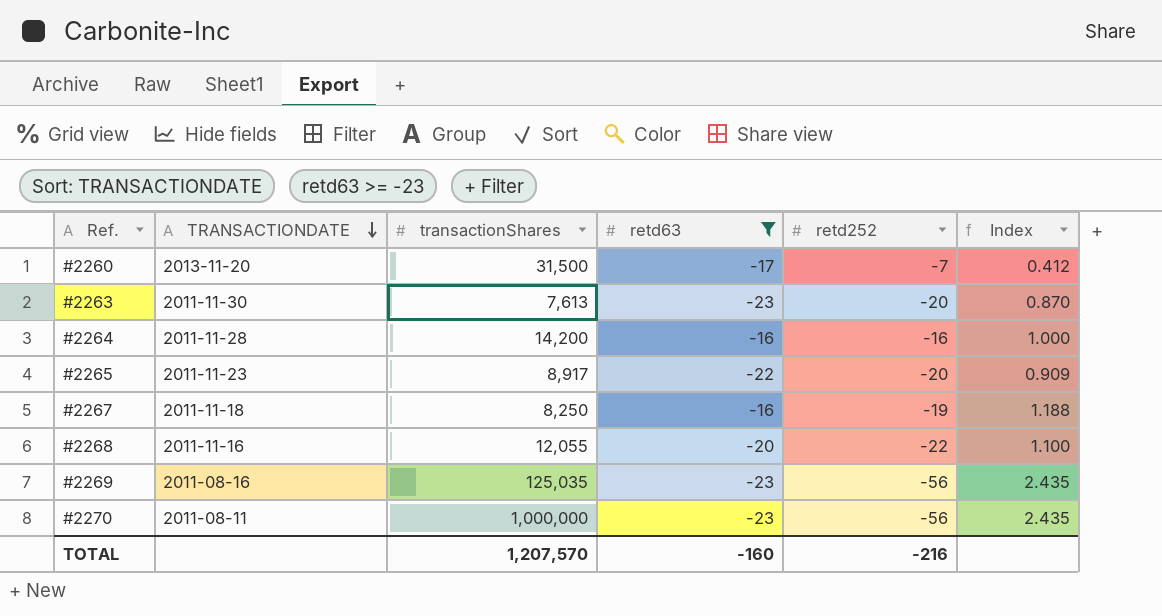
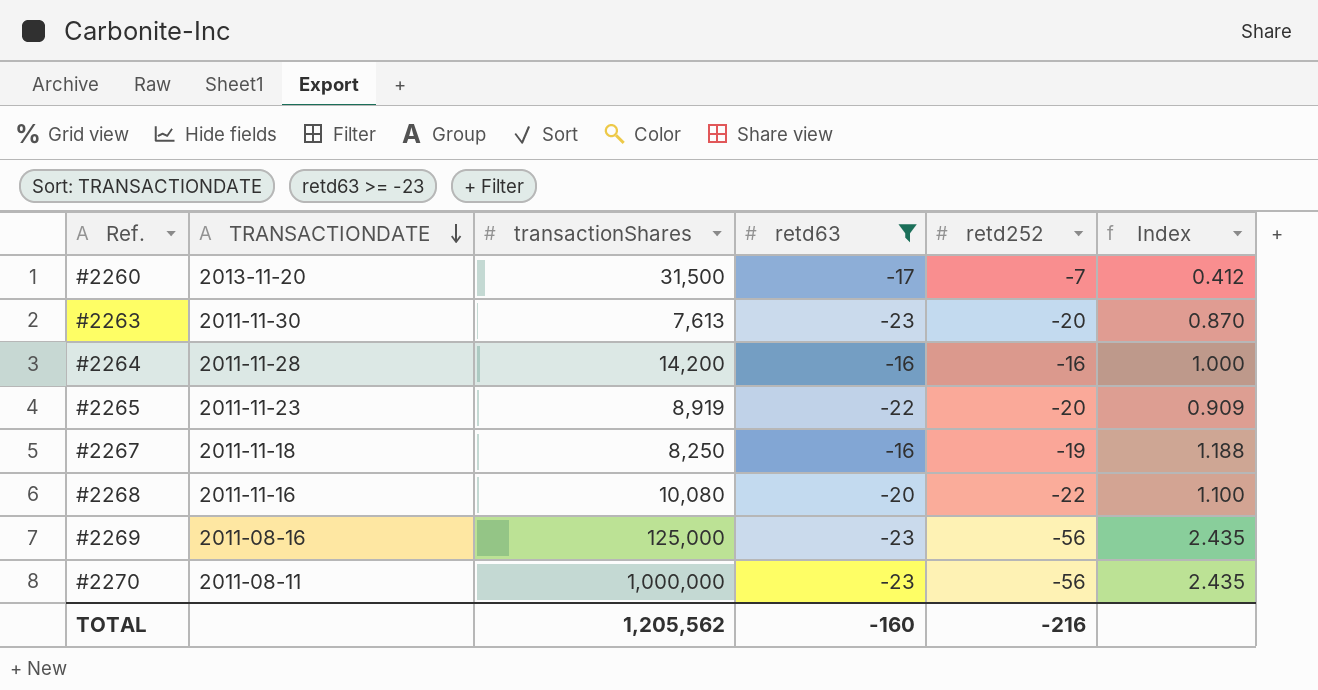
#2265 | transactionShares: 8,917 -> 8,919
#2268 | transactionShares: 12,055 -> 10,080
#2269 | transactionShares: 125,035 -> 125,000
TOTAL | transactionShares: 1,207,570 -> 1,205,562

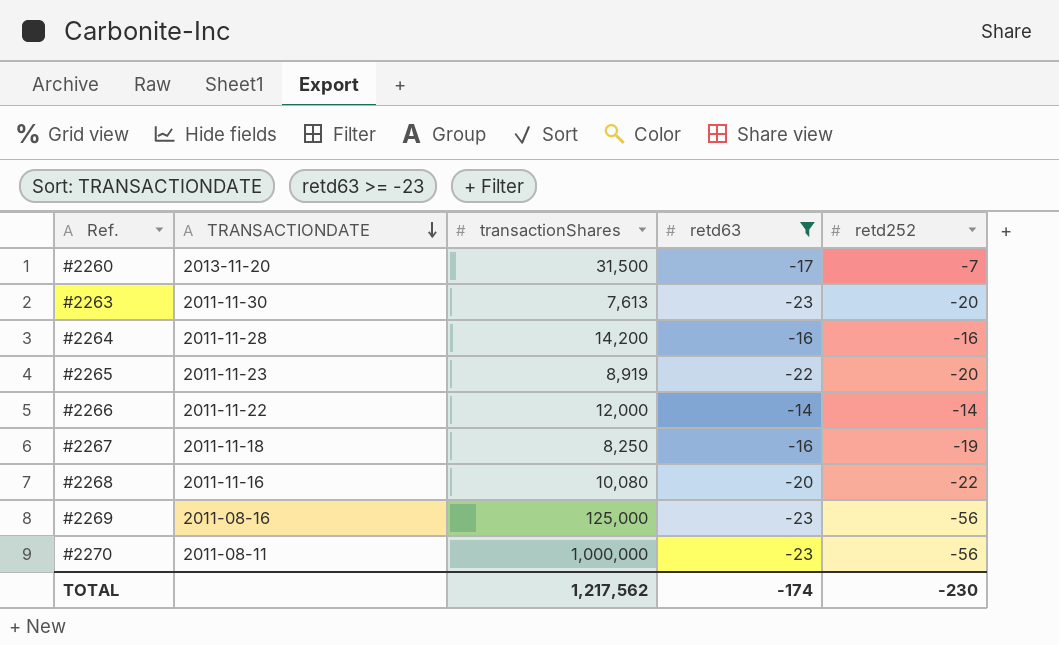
column Index | formula: [retd252] / [retd63] -> none
row #2266: none -> 2011-11-22 | 12,000 | -14 | -14
TOTAL | transactionShares: 1,205,562 -> 1,217,562
TOTAL | retd63: -160 -> -174
TOTAL | retd252: -216 -> -230

